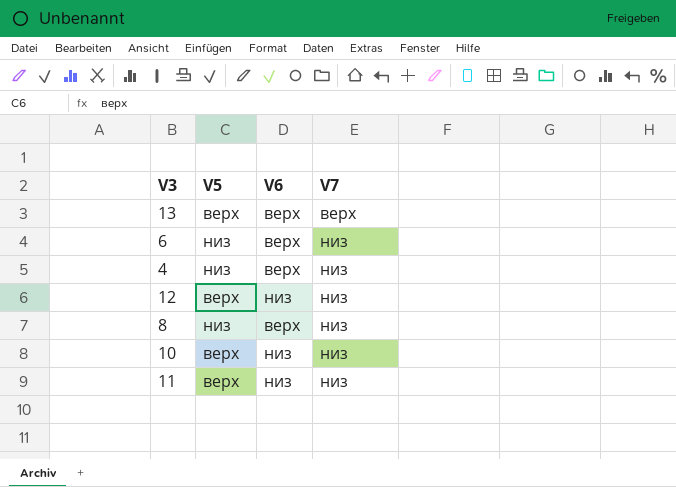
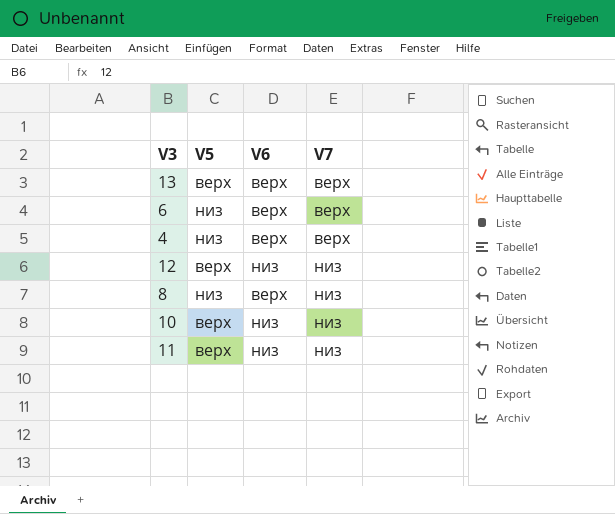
6 | V7: низ -> верх
4 | V7: низ -> верх

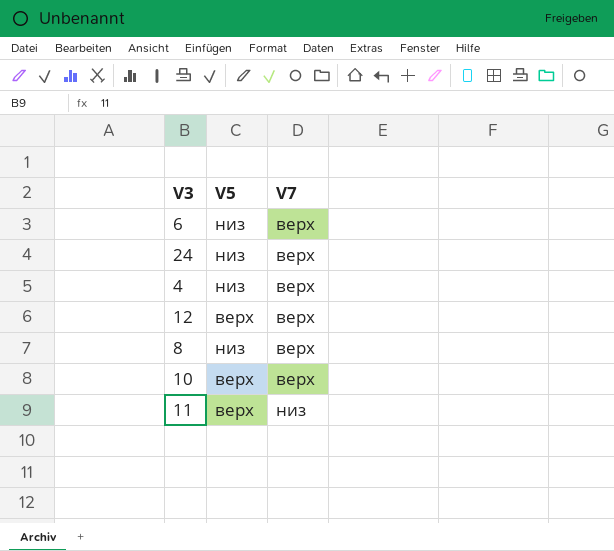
column V6 | position: 3 -> none
row 13: верх | верх | верх -> none
row 24: none -> низ | верх
12 | V7: низ -> верх
8 | V7: низ -> верх
10 | V7: низ -> верх

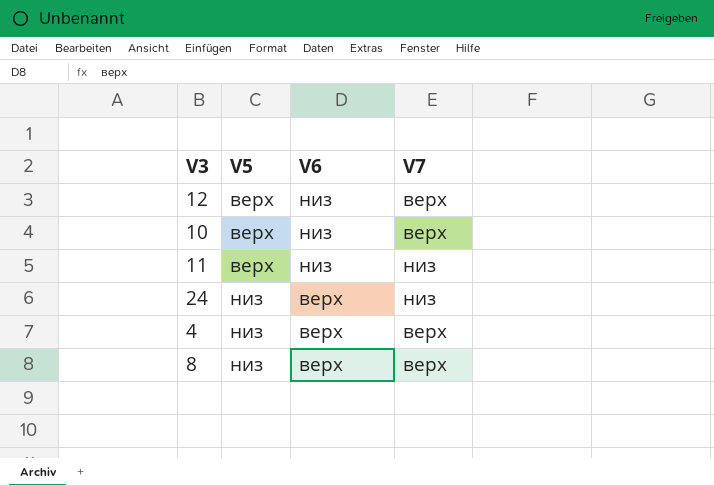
row order: V7 ascending -> V5 ascending
column V6 | position: none -> 3
row 6: низ | верх -> none
24 | V7: верх -> низ

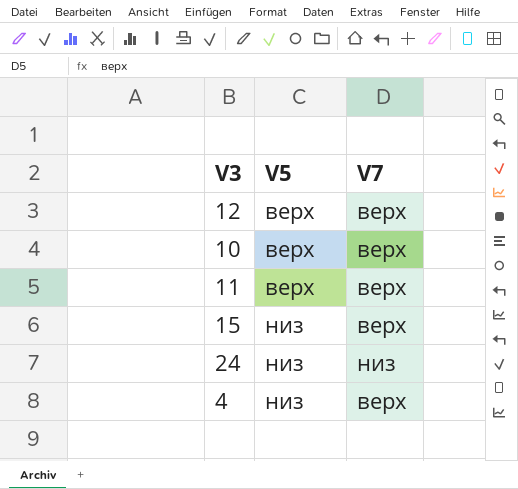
column V6 | position: 3 -> none
row 8: низ | верх | верх -> none
11 | V7: низ -> верх
row 15: none -> низ | верх

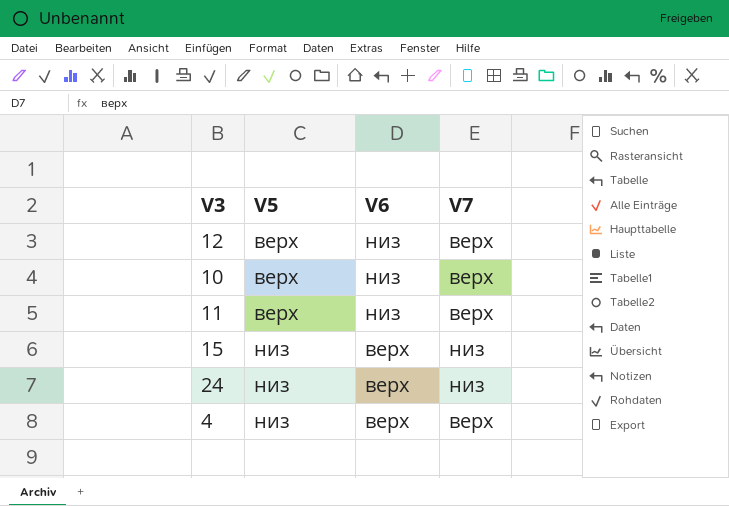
column V6 | position: none -> 3
15 | V7: верх -> низ

